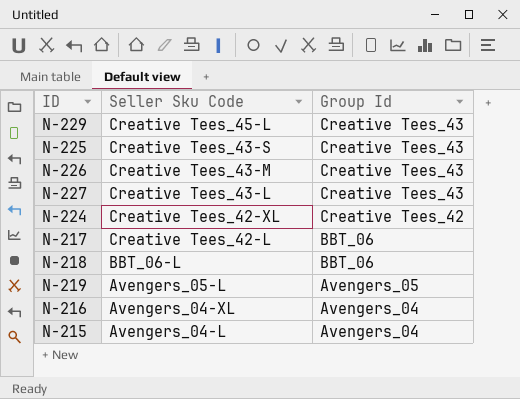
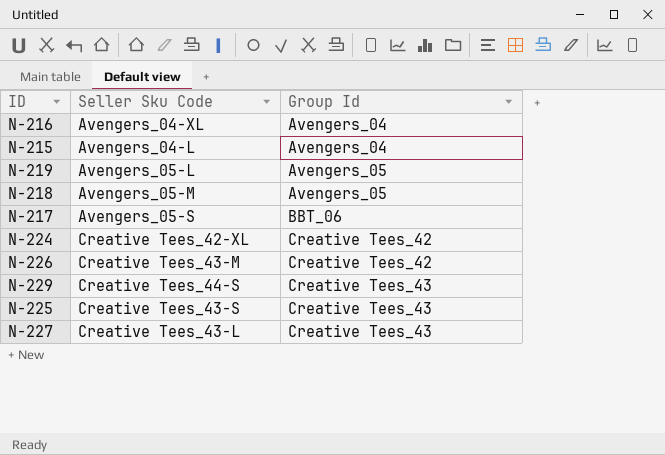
row order: Seller Sku Code descending -> Group Id ascending
N-218 | Seller Sku Code: BBT_06-L -> Avengers_05-M
N-218 | Group Id: BBT_06 -> Avengers_05
N-217 | Seller Sku Code: Creative Tees_42-L -> Avengers_05-S
N-226 | Group Id: Creative Tees_43 -> Creative Tees_42
N-229 | Seller Sku Code: Creative Tees_45-L -> Creative Tees_44-S

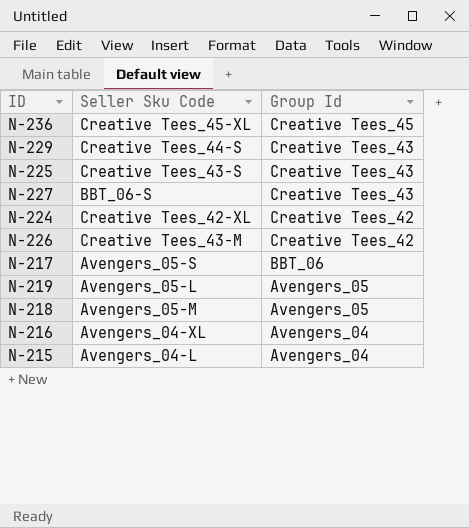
row order: Group Id ascending -> Group Id descending
row N-236: none -> Creative Tees_45-XL | Creative Tees_45
N-227 | Seller Sku Code: Creative Tees_43-L -> BBT_06-S

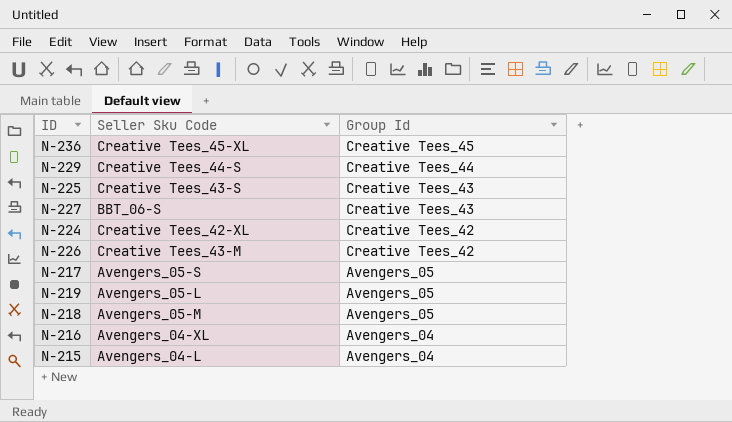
N-229 | Group Id: Creative Tees_43 -> Creative Tees_44
N-217 | Group Id: BBT_06 -> Avengers_05

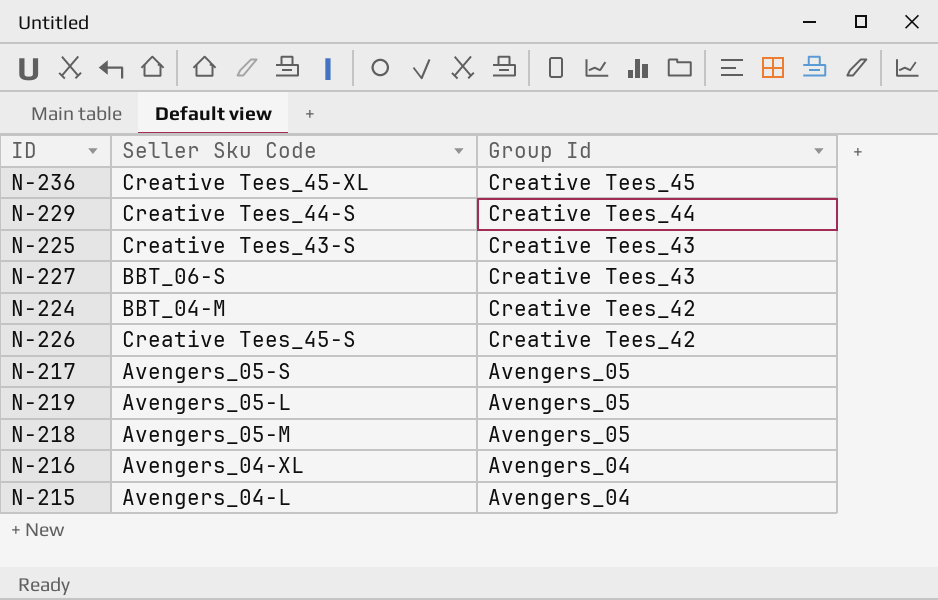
N-224 | Seller Sku Code: Creative Tees_42-XL -> BBT_04-M
N-226 | Seller Sku Code: Creative Tees_43-M -> Creative Tees_45-S

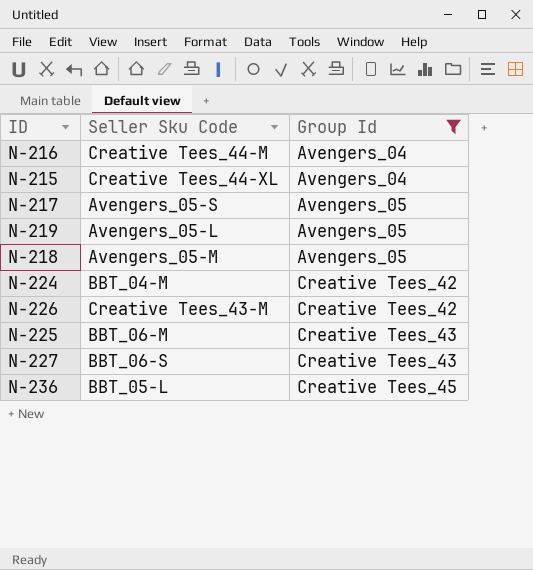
filter: none -> Group Id != Creative Tees_44
row order: Group Id descending -> Group Id ascending
N-216 | Seller Sku Code: Avengers_04-XL -> Creative Tees_44-M
N-215 | Seller Sku Code: Avengers_04-L -> Creative Tees_44-XL
N-226 | Seller Sku Code: Creative Tees_45-S -> Creative Tees_43-M
N-225 | Seller Sku Code: Creative Tees_43-S -> BBT_06-M
N-236 | Seller Sku Code: Creative Tees_45-XL -> BBT_05-L

